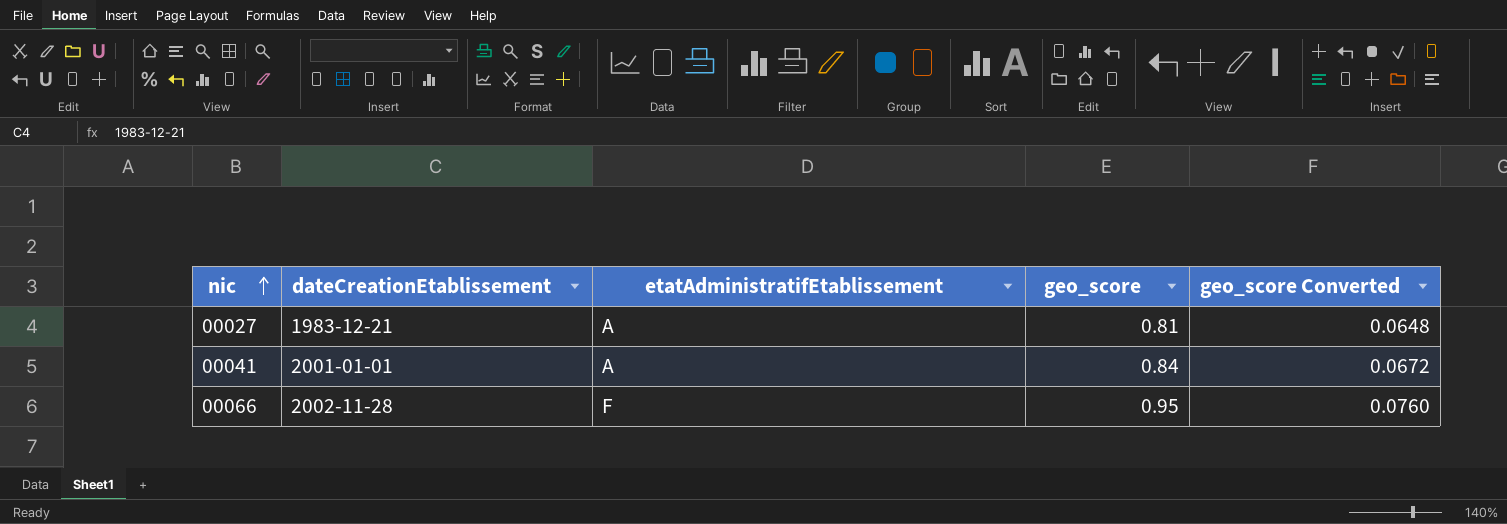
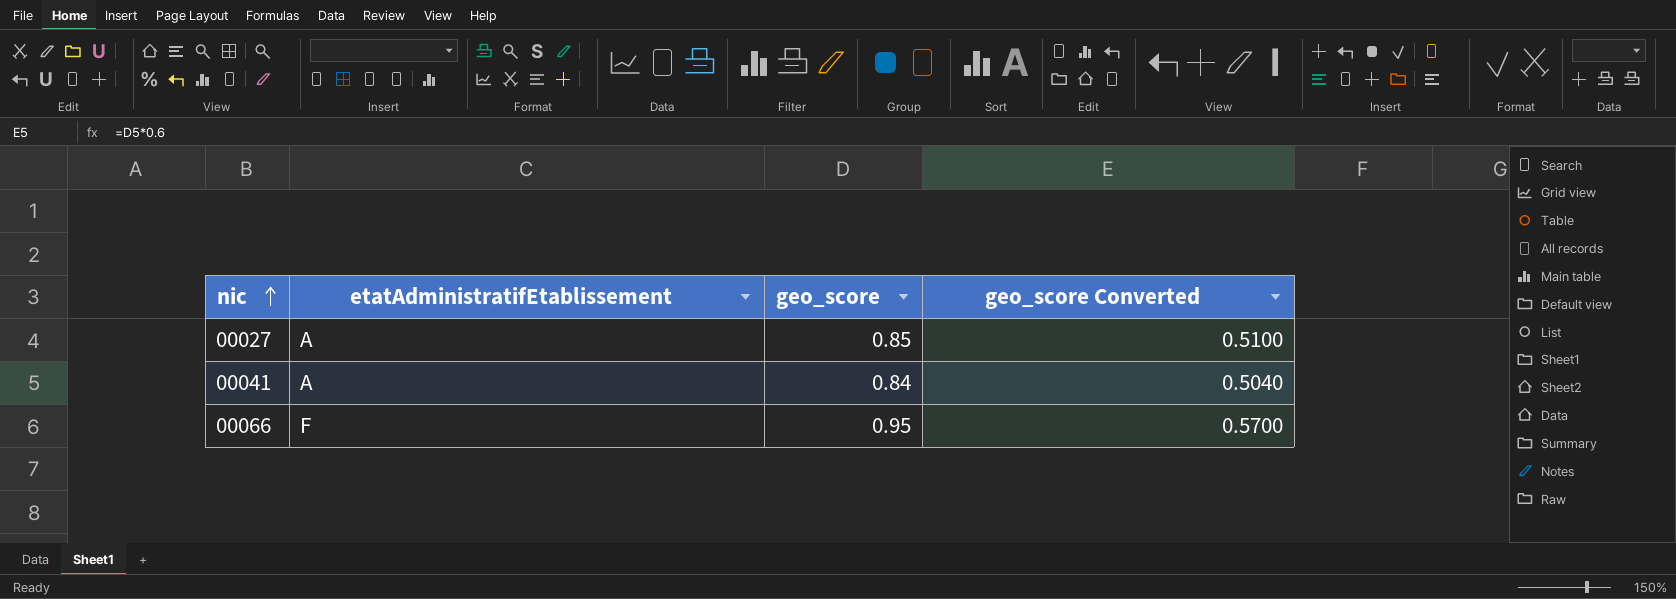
column dateCreationEtablissement | position: 2 -> none
column geo_score Converted | formula: [geo_score] * 0.08 -> [geo_score] * 0.6
00027 | geo_score: 0.81 -> 0.85

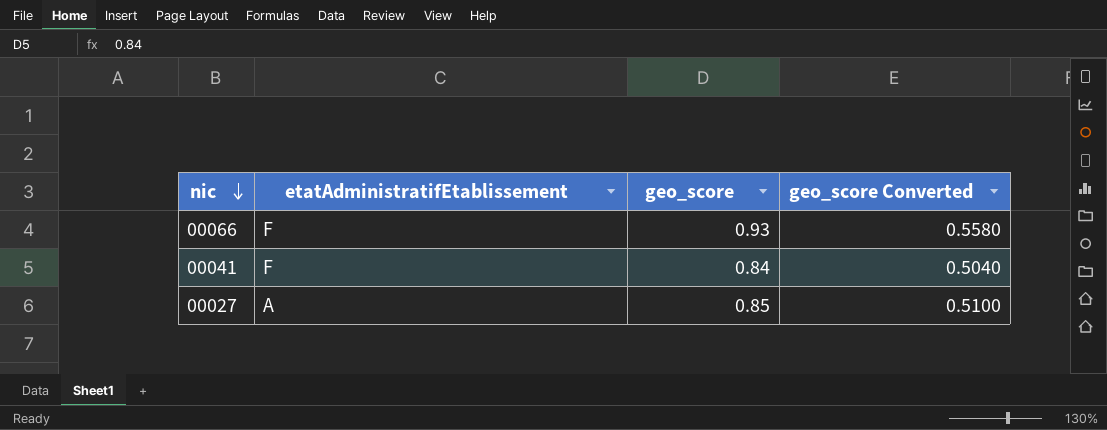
row order: nic ascending -> nic descending
00066 | geo_score: 0.95 -> 0.93
00066 | geo_score Converted: 0.5700 -> 0.5580
00041 | etatAdministratifEtablissement: A -> F

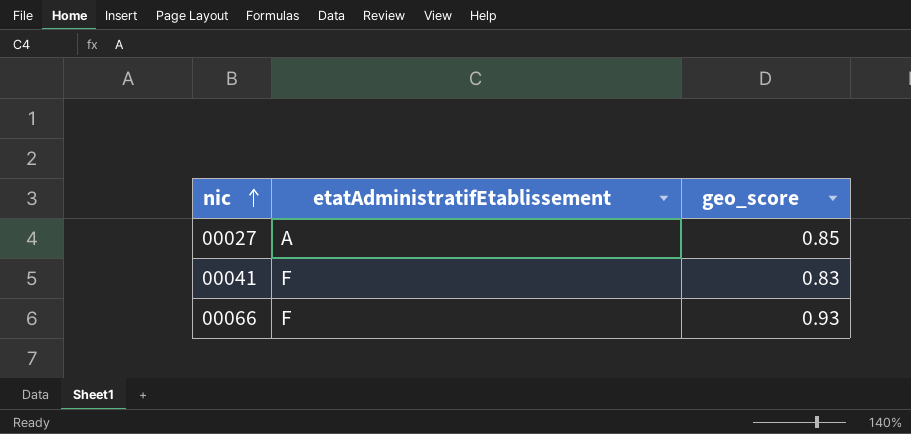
row order: nic descending -> nic ascending
column geo_score Converted | formula: [geo_score] * 0.6 -> none
00041 | geo_score: 0.84 -> 0.83

